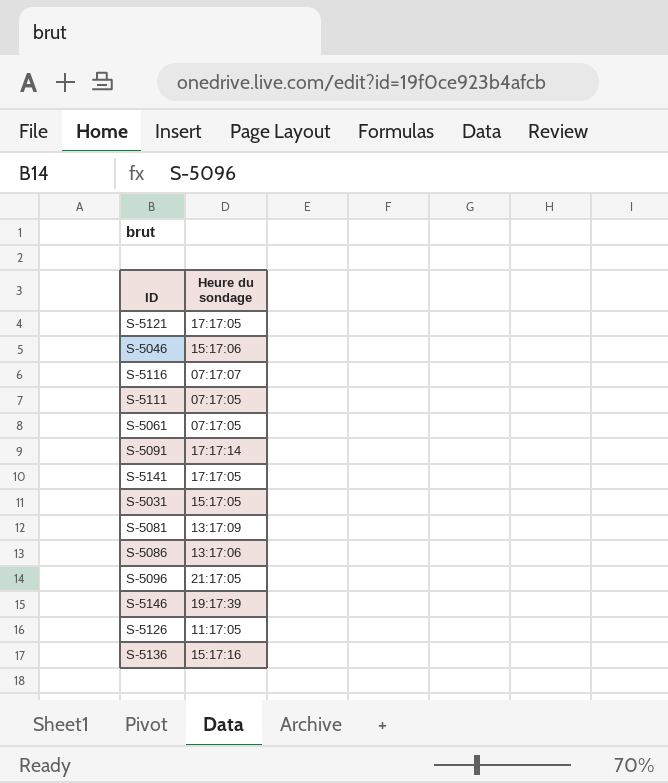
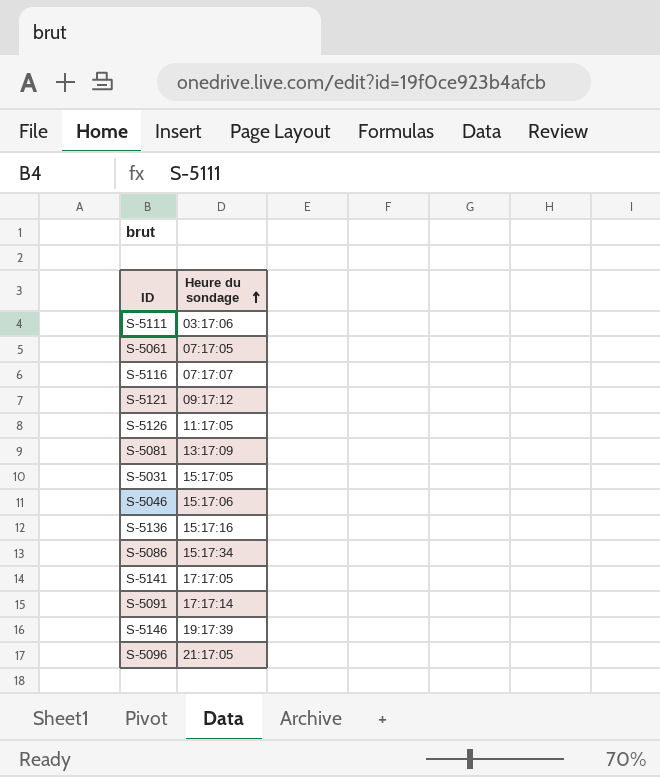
row order: none -> Heure du sondage ascending
S-5111 | Heure du sondage: 07:17:05 -> 03:17:06
S-5121 | Heure du sondage: 17:17:05 -> 09:17:12
S-5086 | Heure du sondage: 13:17:06 -> 15:17:34

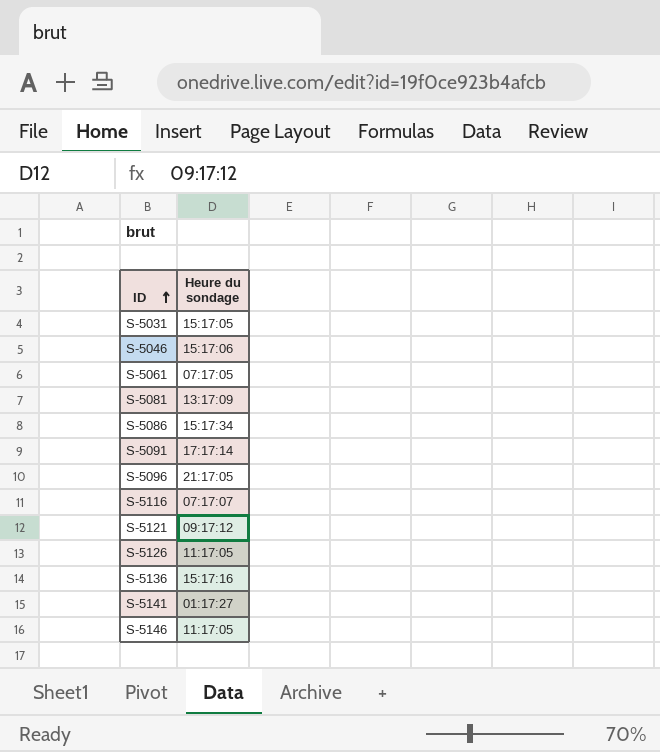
row order: Heure du sondage ascending -> ID ascending
row S-5111: 03:17:06 -> none
S-5141 | Heure du sondage: 17:17:05 -> 01:17:27
S-5146 | Heure du sondage: 19:17:39 -> 11:17:05

